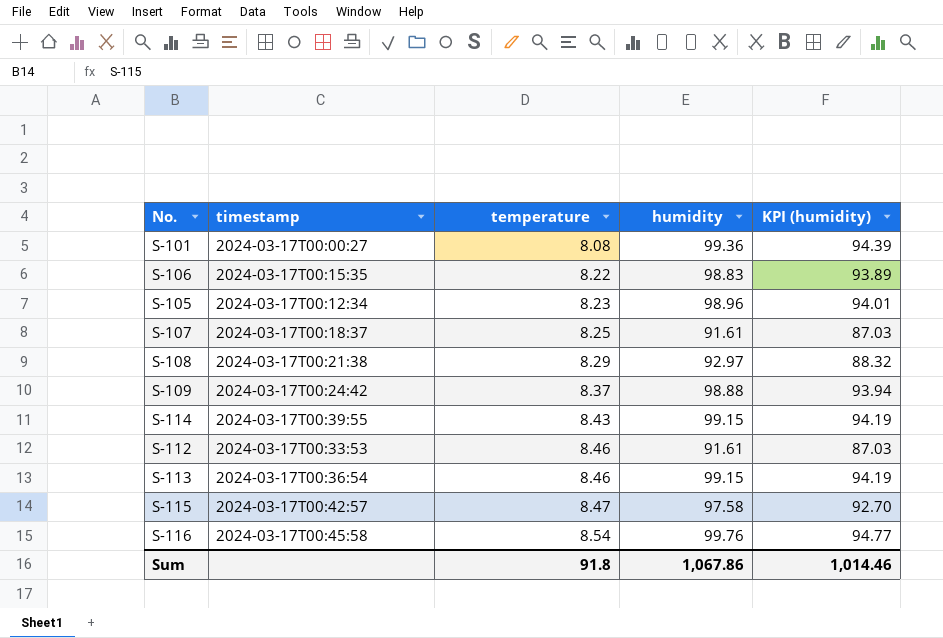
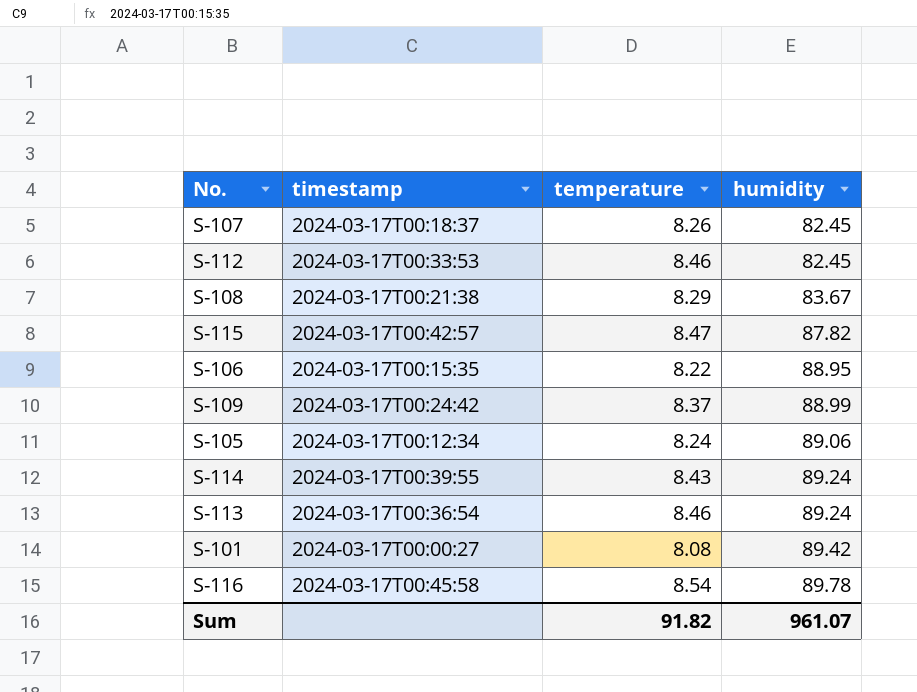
row order: temperature ascending -> humidity ascending
column KPI (humidity) | formula: [humidity] * 0.95 -> none
S-107 | temperature: 8.25 -> 8.26
S-107 | humidity: 91.61 -> 82.45
S-112 | humidity: 91.61 -> 82.45
S-108 | humidity: 92.97 -> 83.67
S-115 | humidity: 97.58 -> 87.82
S-106 | humidity: 98.83 -> 88.95
S-109 | humidity: 98.88 -> 88.99
S-105 | temperature: 8.23 -> 8.24
S-105 | humidity: 98.96 -> 89.06
S-114 | humidity: 99.15 -> 89.24
S-113 | humidity: 99.15 -> 89.24
S-101 | humidity: 99.36 -> 89.42
S-116 | humidity: 99.76 -> 89.78
Sum | temperature: 91.8 -> 91.82
Sum | humidity: 1,067.86 -> 961.07

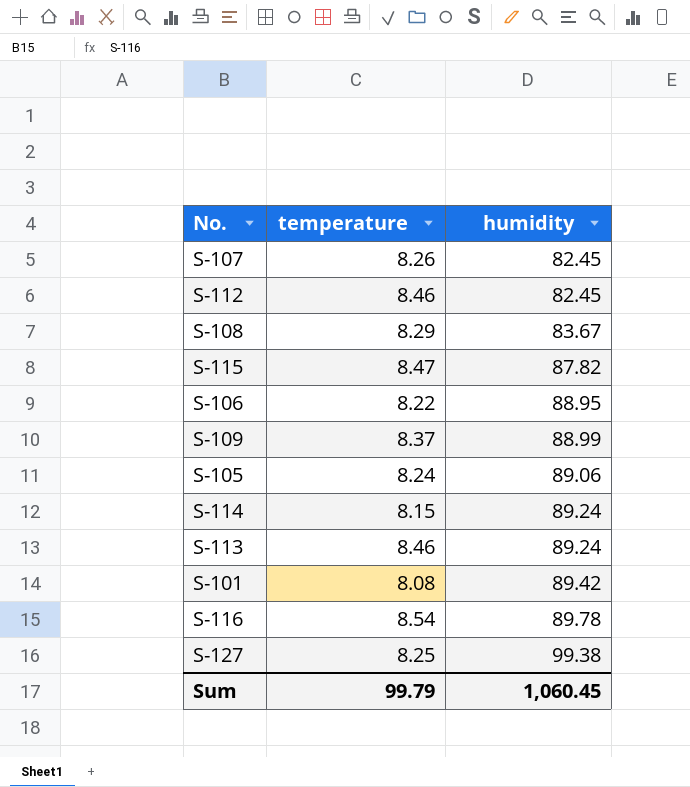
column timestamp | position: 2 -> none
S-114 | temperature: 8.43 -> 8.15
row S-127: none -> 8.25 | 99.38
Sum | temperature: 91.82 -> 99.79
Sum | humidity: 961.07 -> 1,060.45

